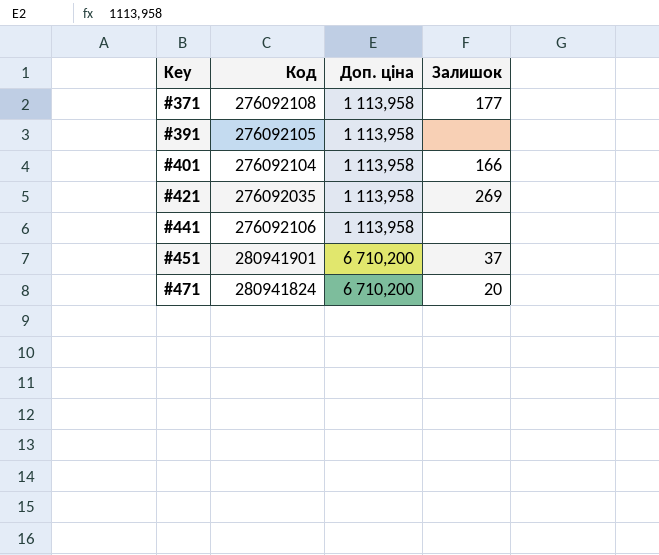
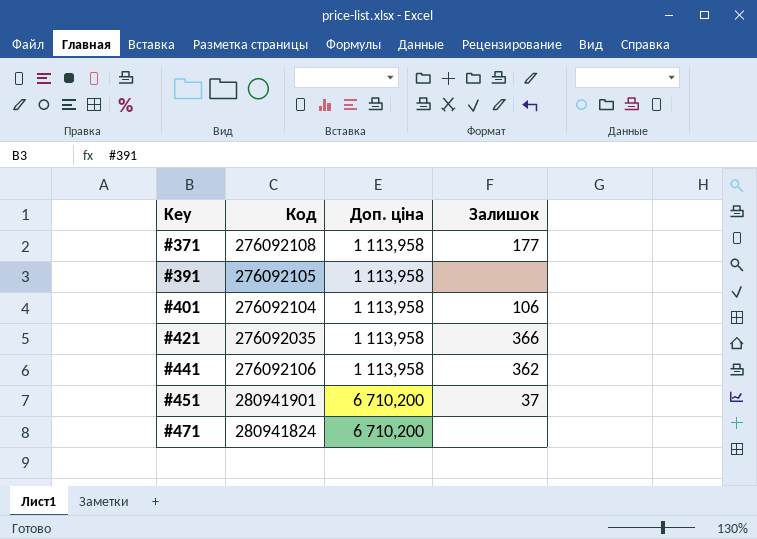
#401 | Залишок: 166 -> 106
#421 | Залишок: 269 -> 366
#441 | Залишок: none -> 362
#471 | Залишок: 20 -> none

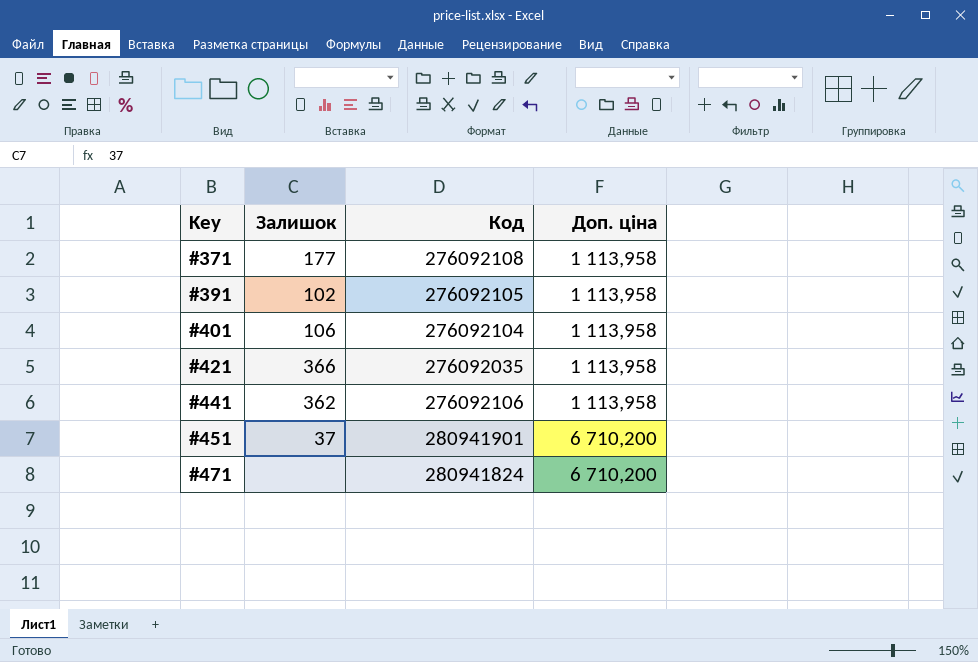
column Залишок | position: 4 -> 2
#391 | Залишок: none -> 102

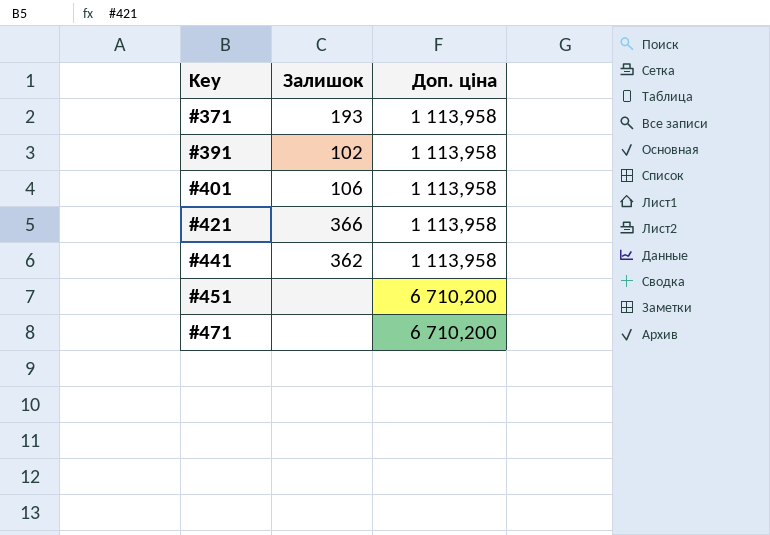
column Код | position: 3 -> none
#371 | Залишок: 177 -> 193
#451 | Залишок: 37 -> none

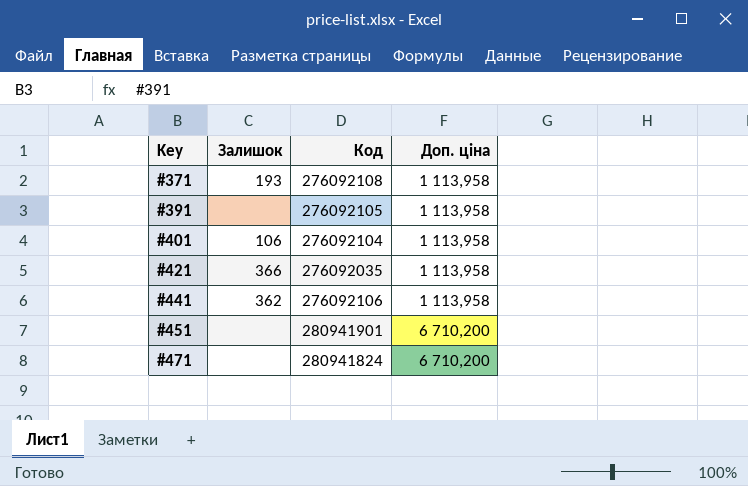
column Код | position: none -> 3
#391 | Залишок: 102 -> none

